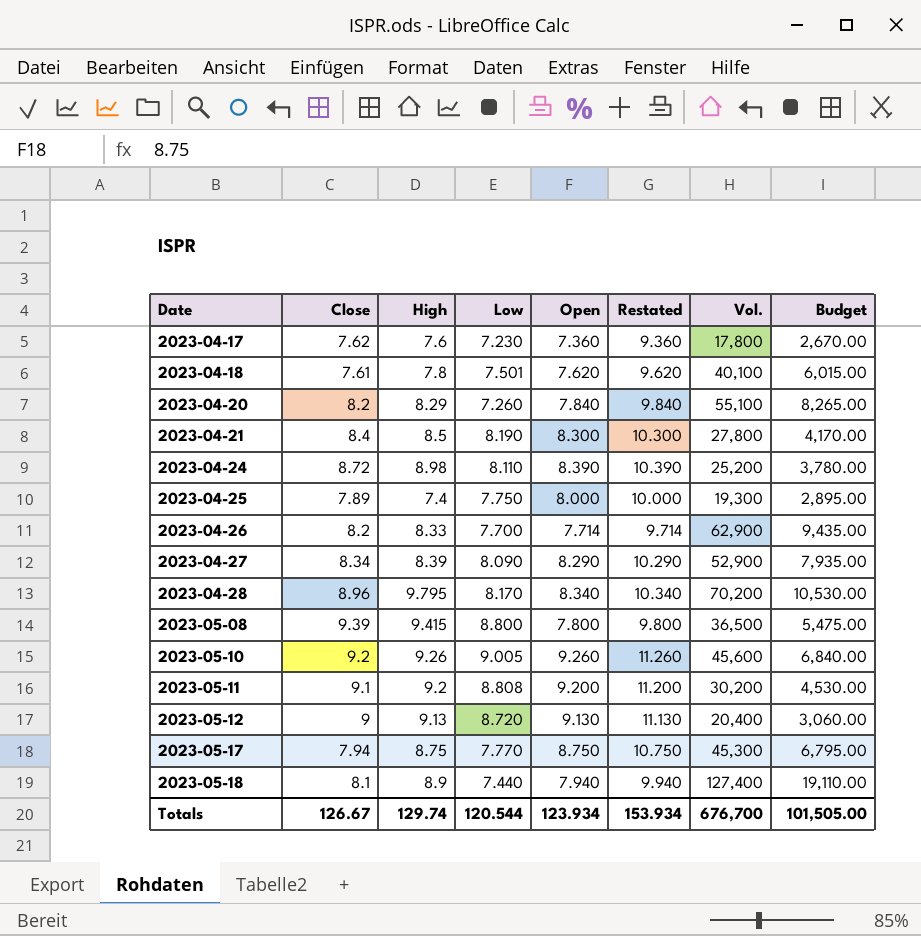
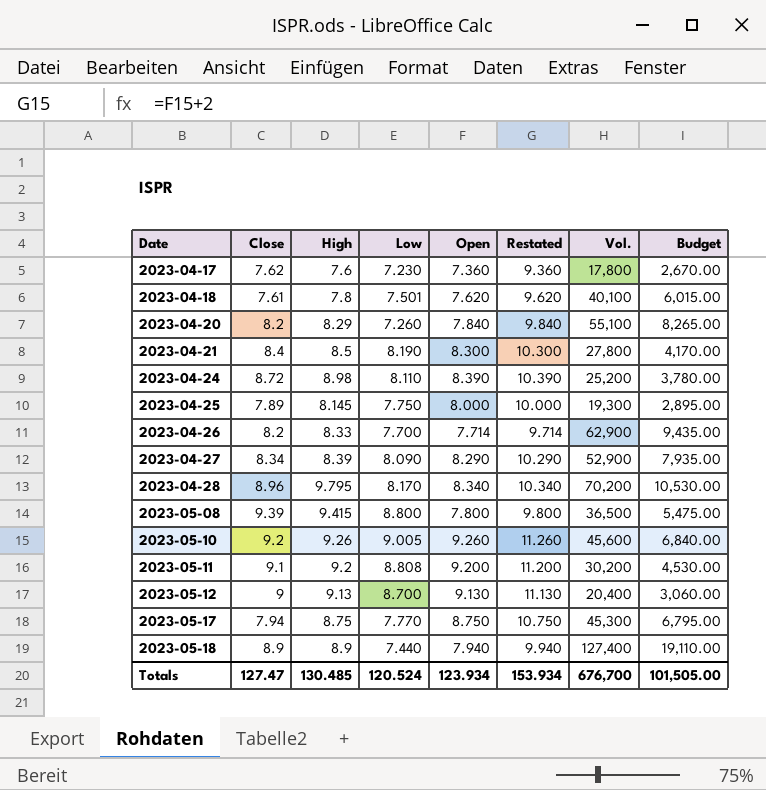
2023-04-25 | High: 7.4 -> 8.145
2023-05-12 | Low: 8.720 -> 8.700
2023-05-18 | Close: 8.1 -> 8.9
Totals | Close: 126.67 -> 127.47
Totals | High: 129.74 -> 130.485
Totals | Low: 120.544 -> 120.524

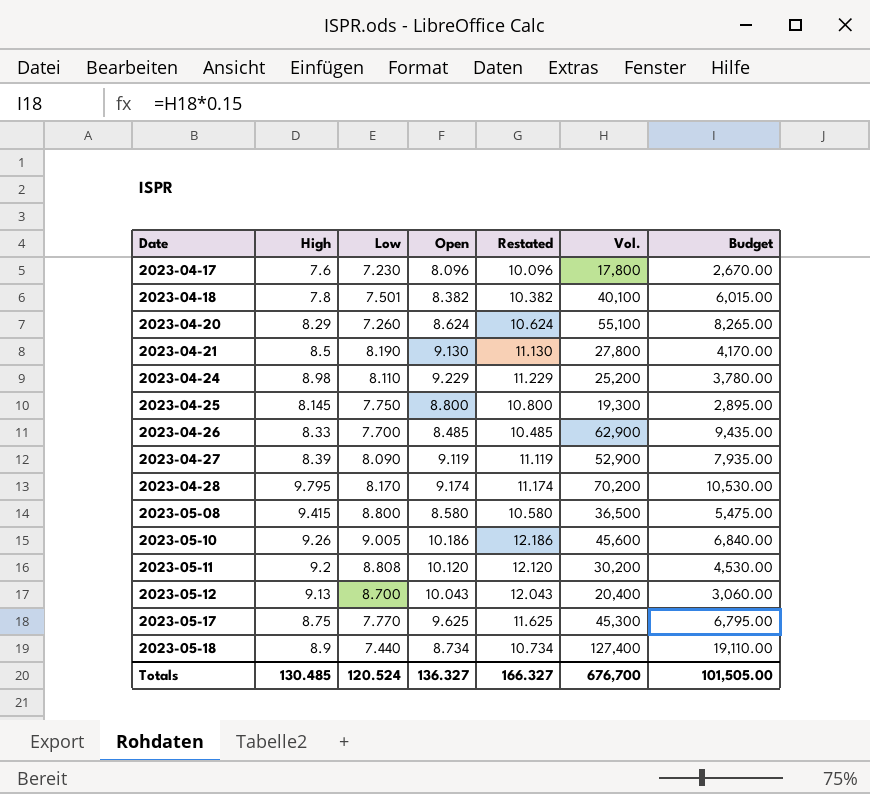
column Close | position: 2 -> none
2023-04-17 | Open: 7.360 -> 8.096
2023-04-17 | Restated: 9.360 -> 10.096
2023-04-18 | Open: 7.620 -> 8.382
2023-04-18 | Restated: 9.620 -> 10.382
2023-04-20 | Open: 7.840 -> 8.624
2023-04-20 | Restated: 9.840 -> 10.624
2023-04-21 | Open: 8.300 -> 9.130
2023-04-21 | Restated: 10.300 -> 11.130
2023-04-24 | Open: 8.390 -> 9.229
2023-04-24 | Restated: 10.390 -> 11.229
2023-04-25 | Open: 8.000 -> 8.800
2023-04-25 | Restated: 10.000 -> 10.800
2023-04-26 | Open: 7.714 -> 8.485
2023-04-26 | Restated: 9.714 -> 10.485
2023-04-27 | Open: 8.290 -> 9.119
2023-04-27 | Restated: 10.290 -> 11.119
2023-04-28 | Open: 8.340 -> 9.174
2023-04-28 | Restated: 10.340 -> 11.174
2023-05-08 | Open: 7.800 -> 8.580
2023-05-08 | Restated: 9.800 -> 10.580
2023-05-10 | Open: 9.260 -> 10.186
2023-05-10 | Restated: 11.260 -> 12.186
2023-05-11 | Open: 9.200 -> 10.120
2023-05-11 | Restated: 11.200 -> 12.120
2023-05-12 | Open: 9.130 -> 10.043
2023-05-12 | Restated: 11.130 -> 12.043
2023-05-17 | Open: 8.750 -> 9.625
2023-05-17 | Restated: 10.750 -> 11.625
2023-05-18 | Open: 7.940 -> 8.734
2023-05-18 | Restated: 9.940 -> 10.734
Totals | Open: 123.934 -> 136.327
Totals | Restated: 153.934 -> 166.327

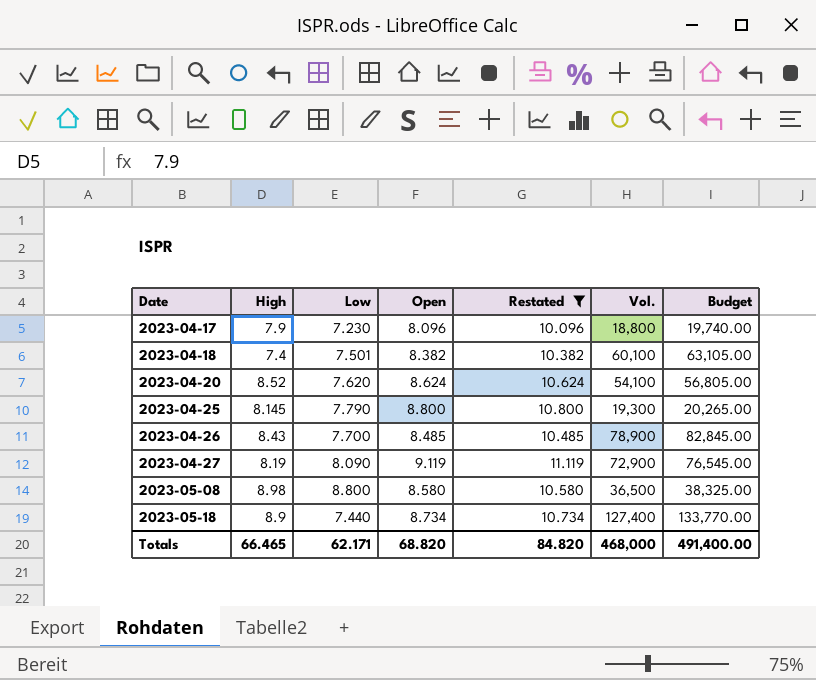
filter: none -> Restated <= 11.119
column Budget | formula: [Vol.] * 0.15 -> [Vol.] * 1.05
2023-04-17 | High: 7.6 -> 7.9
2023-04-17 | Vol.: 17,800 -> 18,800
2023-04-18 | High: 7.8 -> 7.4
2023-04-18 | Vol.: 40,100 -> 60,100
2023-04-20 | High: 8.29 -> 8.52
2023-04-20 | Low: 7.260 -> 7.620
2023-04-20 | Vol.: 55,100 -> 54,100
2023-04-25 | Low: 7.750 -> 7.790
2023-04-26 | High: 8.33 -> 8.43
2023-04-26 | Vol.: 62,900 -> 78,900
2023-04-27 | High: 8.39 -> 8.19
2023-04-27 | Vol.: 52,900 -> 72,900
2023-05-08 | High: 9.415 -> 8.98
Totals | High: 130.485 -> 66.465
Totals | Low: 120.524 -> 62.171
Totals | Open: 136.327 -> 68.820
Totals | Restated: 166.327 -> 84.820
Totals | Vol.: 676,700 -> 468,000
Totals | Budget: 101,505.00 -> 491,400.00

